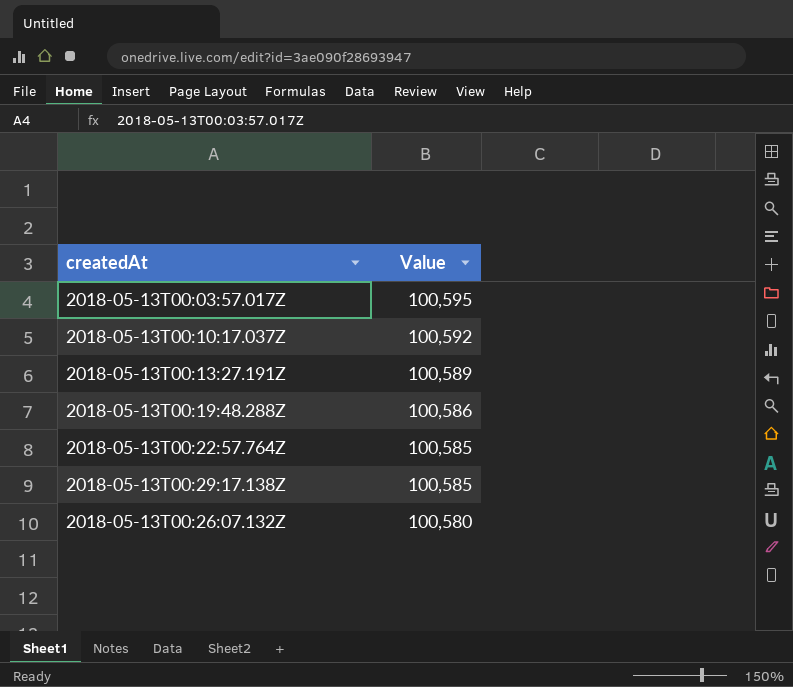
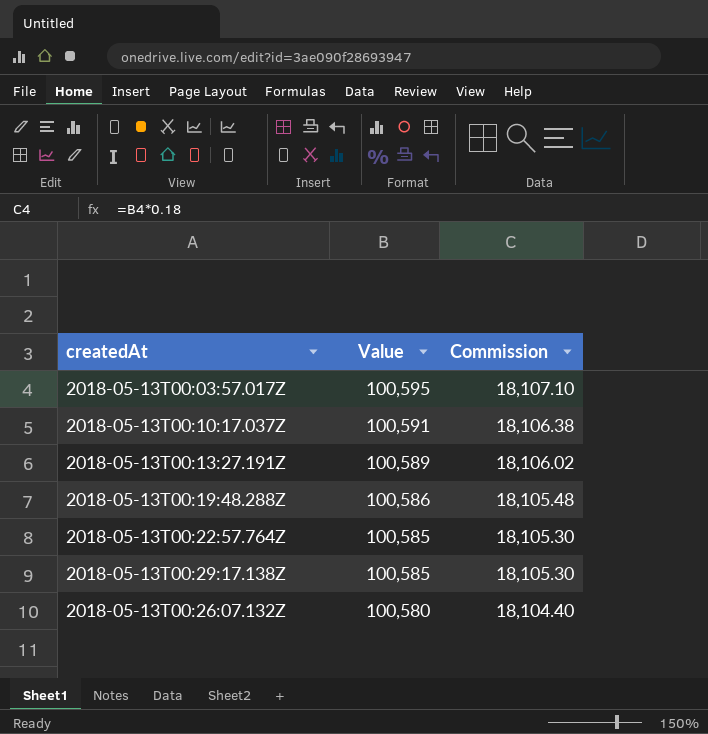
column Commission | formula: none -> [Value] * 0.18
2018-05-13T00:10:17.037Z | Value: 100,592 -> 100,591

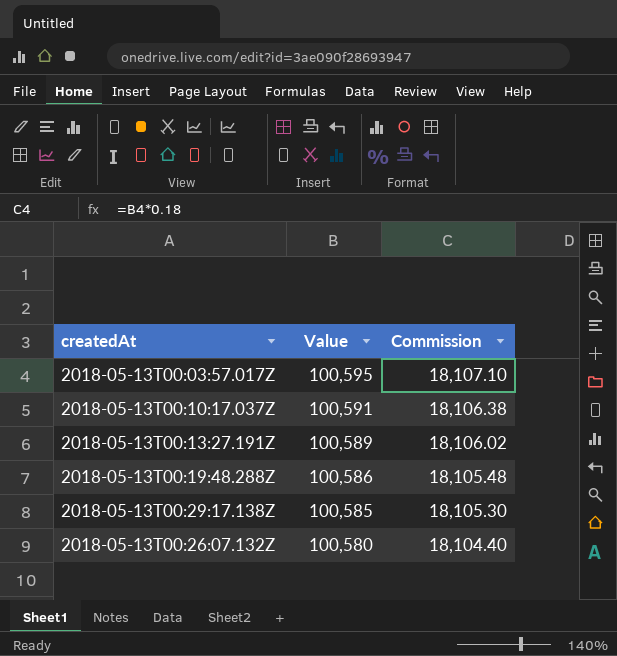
row 2018-05-13T00:22:57.764Z: 100,585 | 18,105.30 -> none

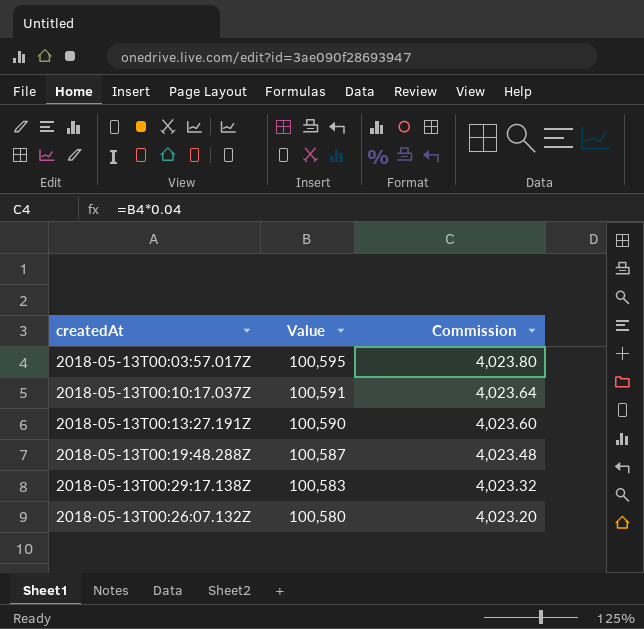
column Commission | formula: [Value] * 0.18 -> [Value] * 0.04
2018-05-13T00:13:27.191Z | Value: 100,589 -> 100,590
2018-05-13T00:19:48.288Z | Value: 100,586 -> 100,587
2018-05-13T00:29:17.138Z | Value: 100,585 -> 100,583

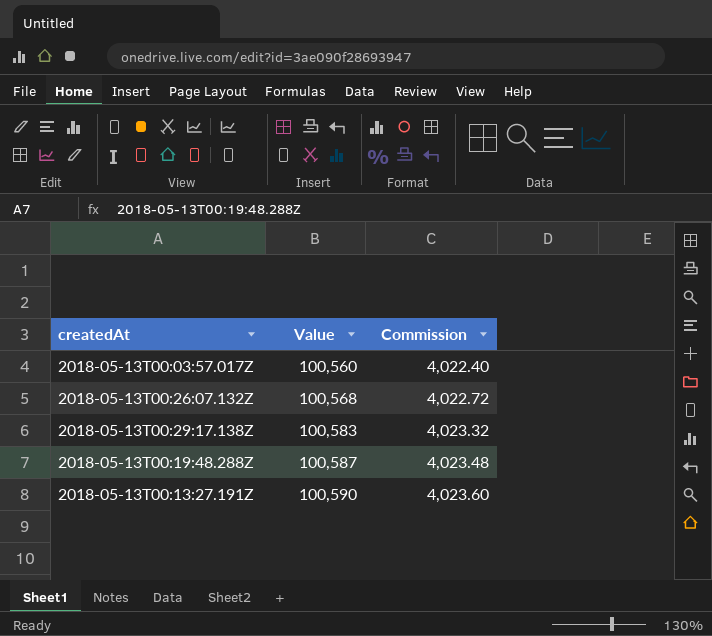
row order: Value descending -> Value ascending
row 2018-05-13T00:10:17.037Z: 100,591 | 4,023.64 -> none
2018-05-13T00:03:57.017Z | Value: 100,595 -> 100,560
2018-05-13T00:03:57.017Z | Commission: 4,023.80 -> 4,022.40
2018-05-13T00:26:07.132Z | Value: 100,580 -> 100,568
2018-05-13T00:26:07.132Z | Commission: 4,023.20 -> 4,022.72

